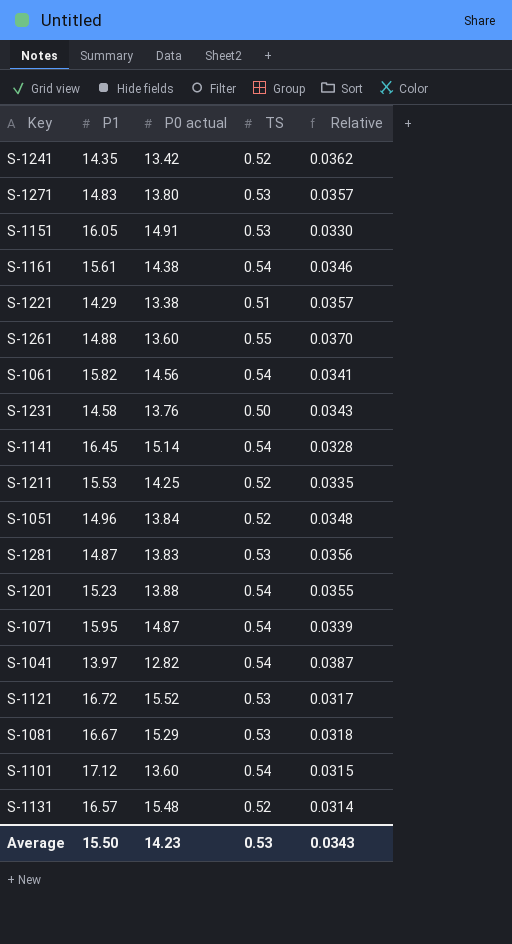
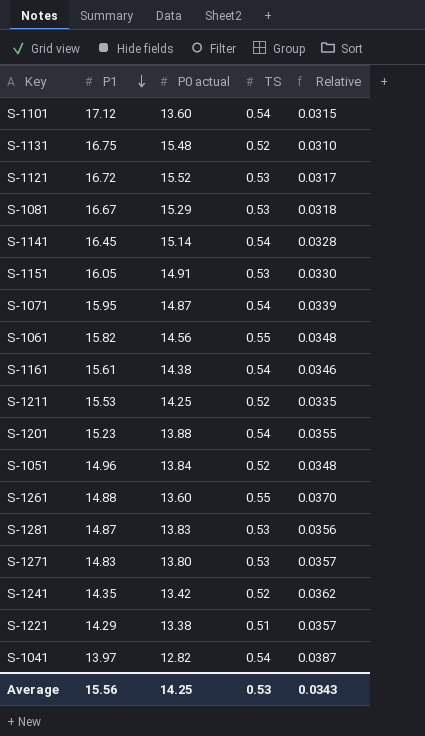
row order: none -> P1 descending
row S-1231: 14.58 | 13.76 | 0.50 | 0.0343 -> none
S-1131 | P1: 16.57 -> 16.75
S-1131 | Relative: 0.0314 -> 0.0310
S-1061 | TS: 0.54 -> 0.55
S-1061 | Relative: 0.0341 -> 0.0348
Average | P1: 15.50 -> 15.56
Average | P0 actual: 14.23 -> 14.25

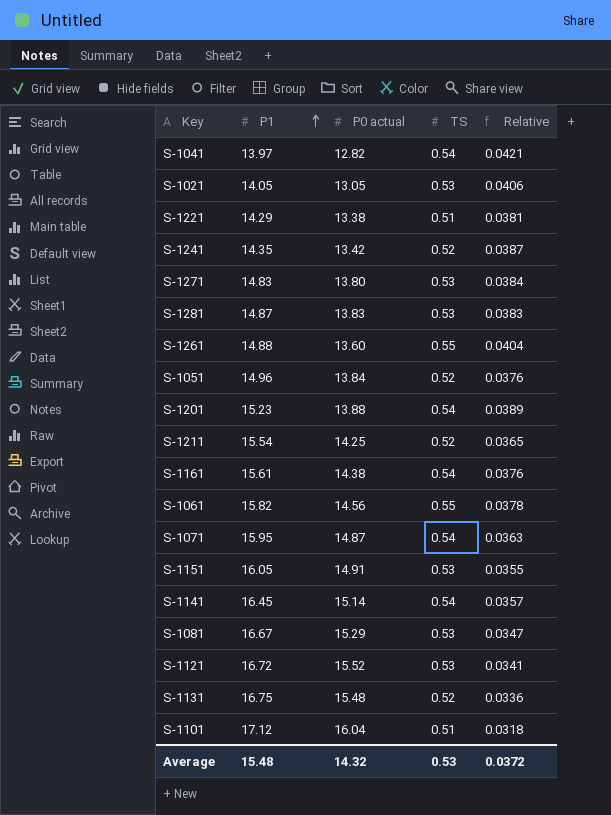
row order: P1 descending -> P1 ascending
column Relative | formula: [TS] / [P1] -> [TS] / [P0 actual]
row S-1021: none -> 14.05 | 13.05 | 0.53 | 0.0406
S-1211 | P1: 15.53 -> 15.54
S-1101 | P0 actual: 13.60 -> 16.04
S-1101 | TS: 0.54 -> 0.51
Average | P1: 15.56 -> 15.48
Average | P0 actual: 14.25 -> 14.32
Average | Relative: 0.0343 -> 0.0372

